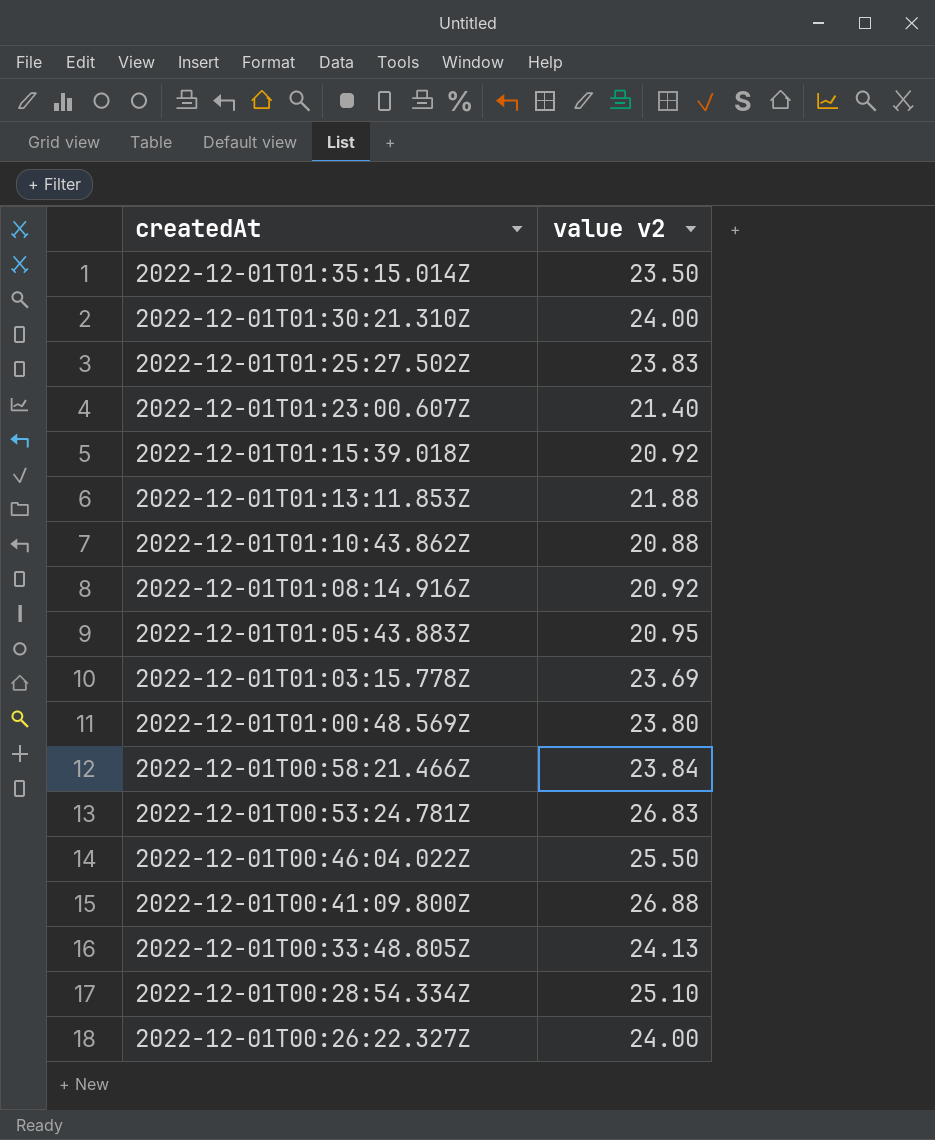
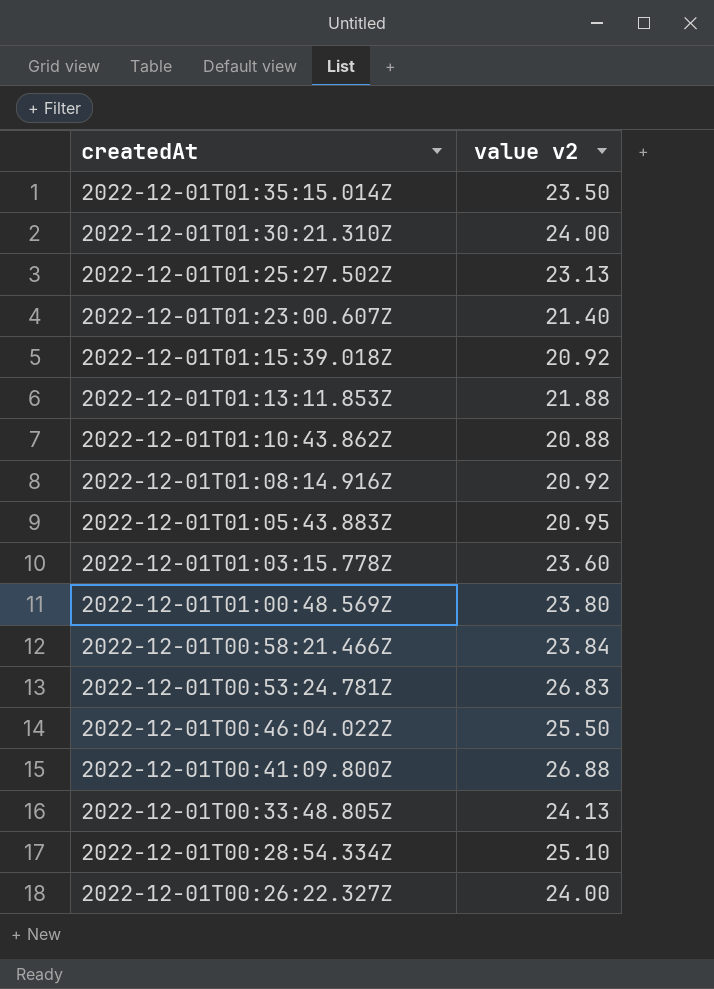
2022-12-01T01:25:27.502Z | value v2: 23.83 -> 23.13
2022-12-01T01:03:15.778Z | value v2: 23.69 -> 23.60

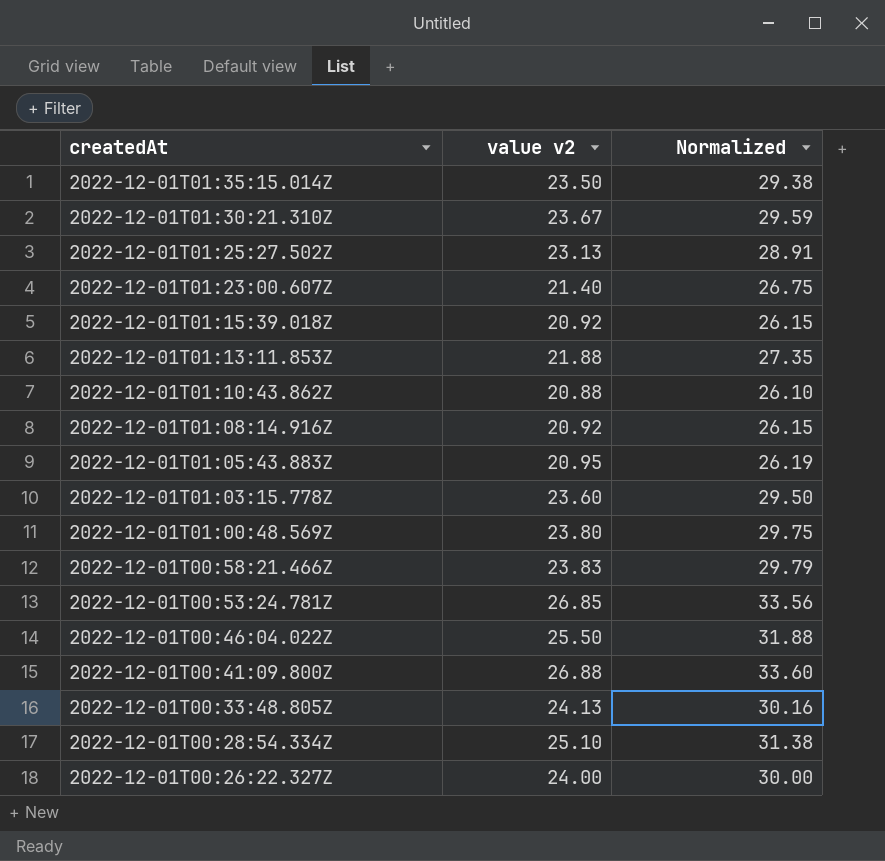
column Normalized | formula: none -> [value v2] * 1.25
2022-12-01T01:30:21.310Z | value v2: 24.00 -> 23.67
2022-12-01T00:58:21.466Z | value v2: 23.84 -> 23.83
2022-12-01T00:53:24.781Z | value v2: 26.83 -> 26.85

